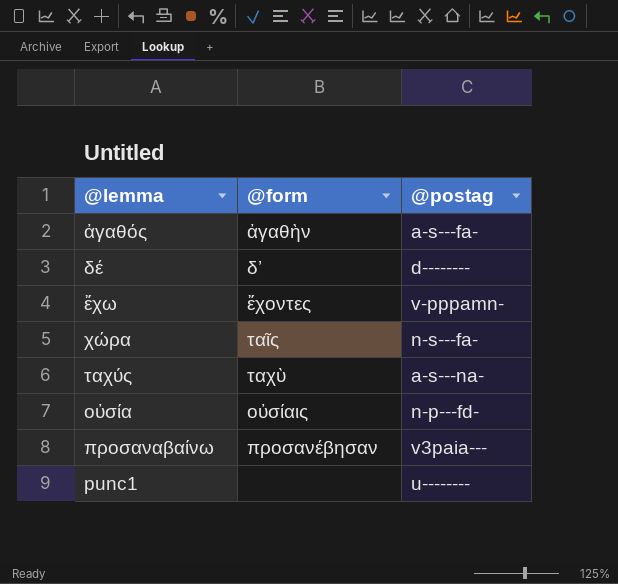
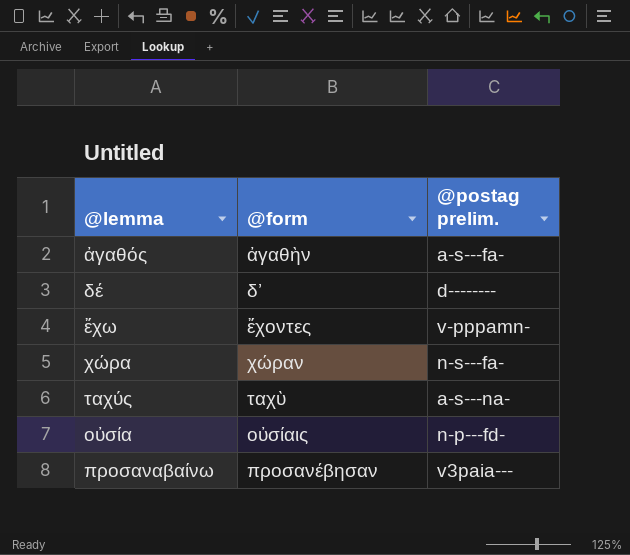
column name: @postag -> @postag prelim.
row punc1: none | u-------- -> none
χώρα | @form: ταῖς -> χώραν

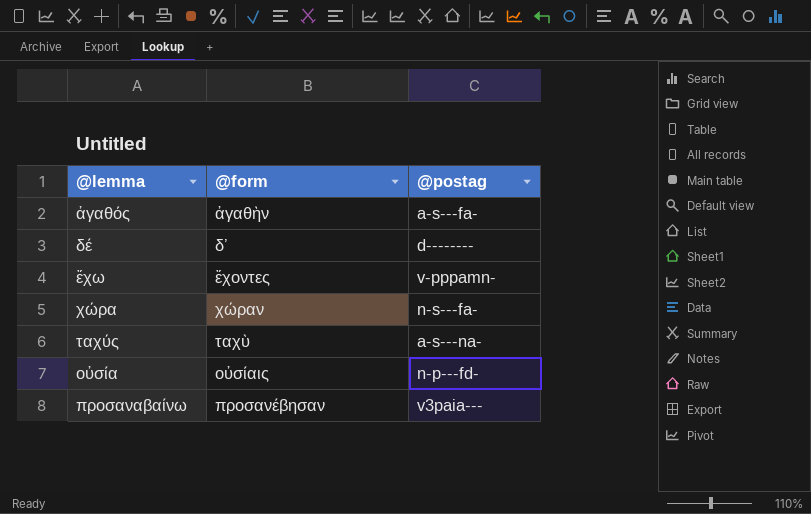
column name: @postag prelim. -> @postag

